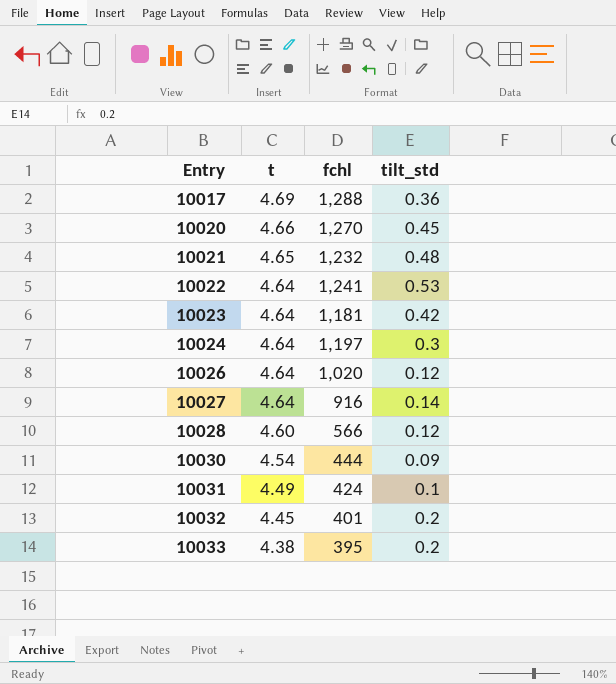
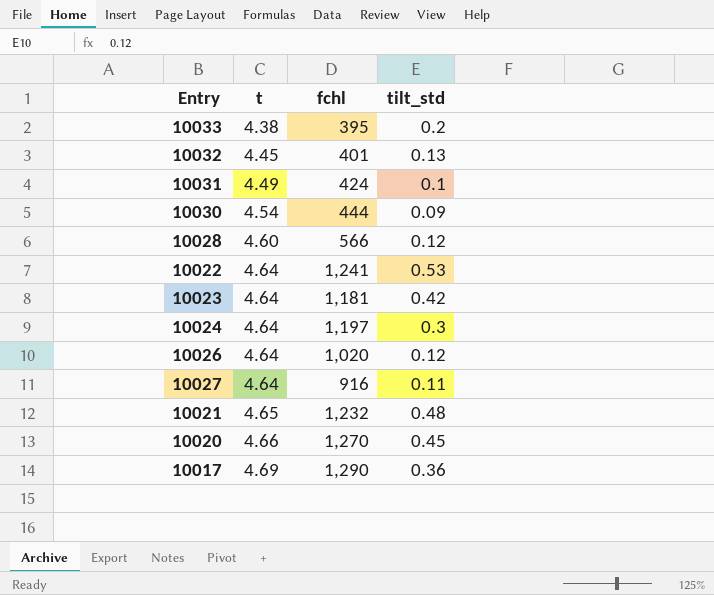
row order: Entry ascending -> t ascending
10032 | tilt_std: 0.2 -> 0.13
10027 | tilt_std: 0.14 -> 0.11
10017 | fchl: 1,288 -> 1,290

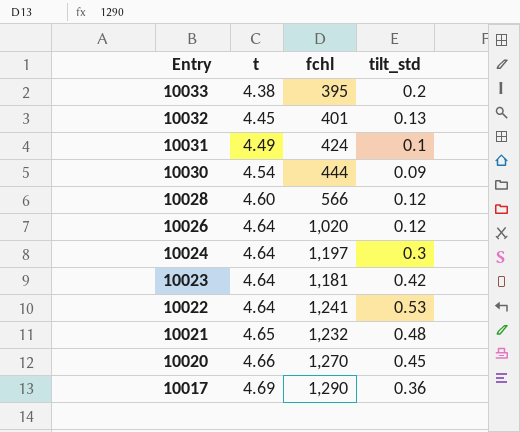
row order: t ascending -> Entry descending
row 10027: 4.64 | 916 | 0.11 -> none

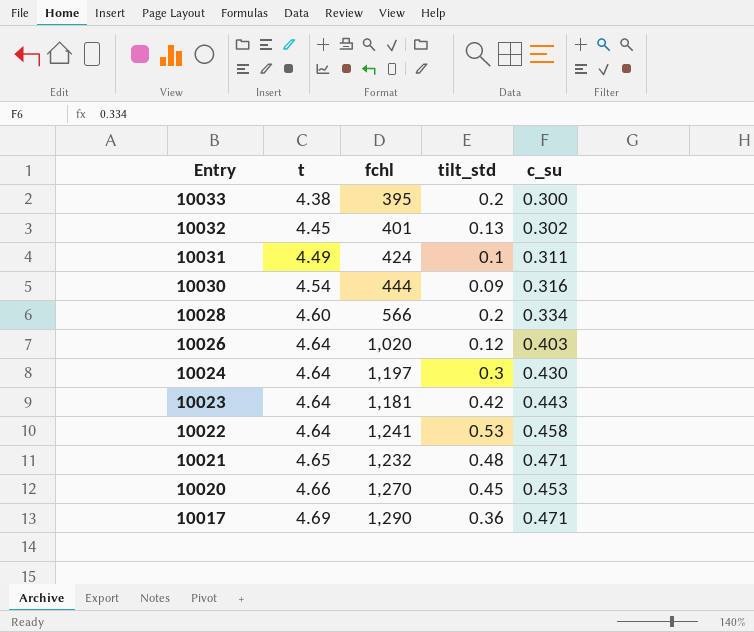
column c_su | position: none -> 5
10028 | tilt_std: 0.12 -> 0.2

